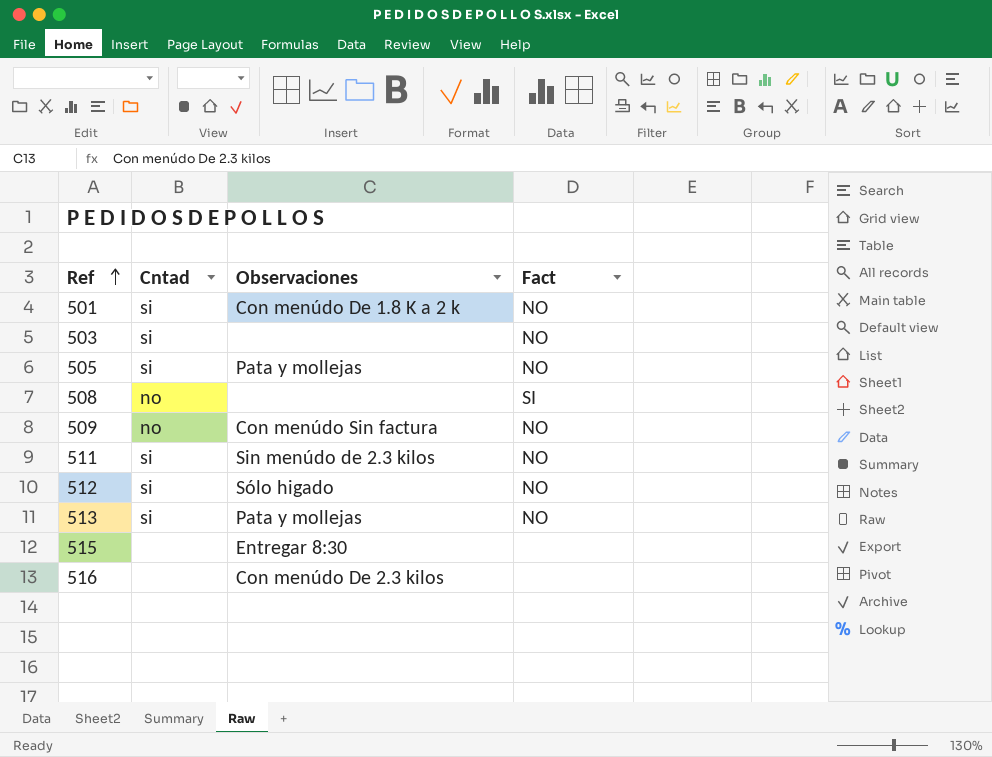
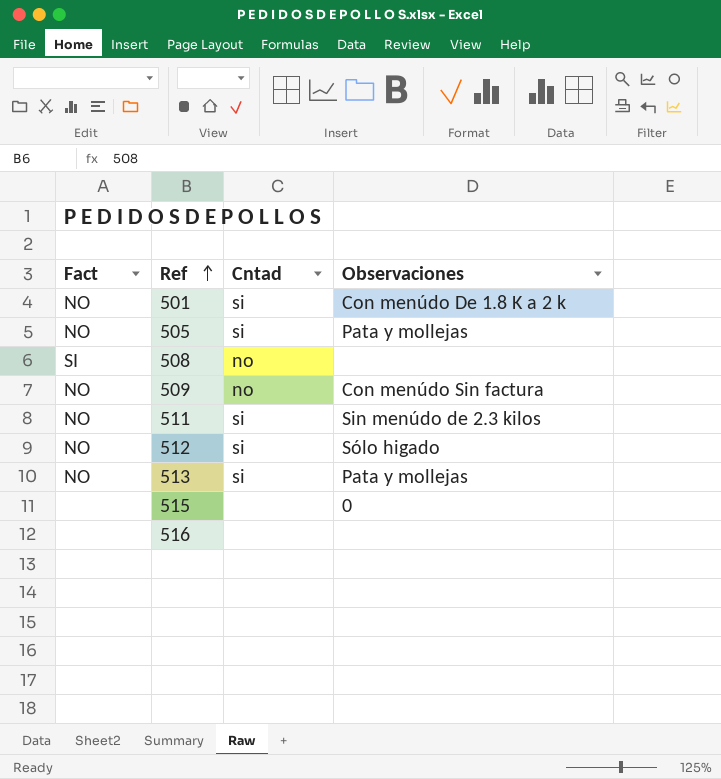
column Fact | position: 4 -> 1
row 503: si | none | NO -> none
515 | Observaciones: Entregar 8:30 -> 0
516 | Observaciones: Con menúdo De 2.3 kilos -> none

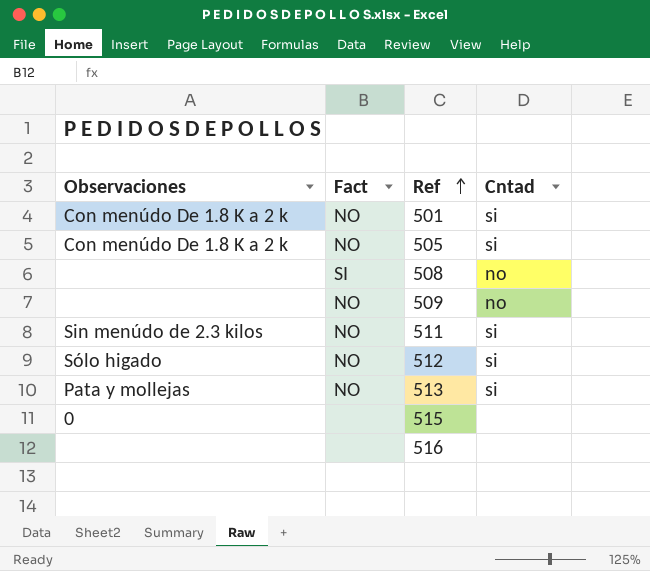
column Observaciones | position: 4 -> 1
505 | Observaciones: Pata y mollejas -> Con menúdo De 1.8 K a 2 k
509 | Observaciones: Con menúdo Sin factura -> none

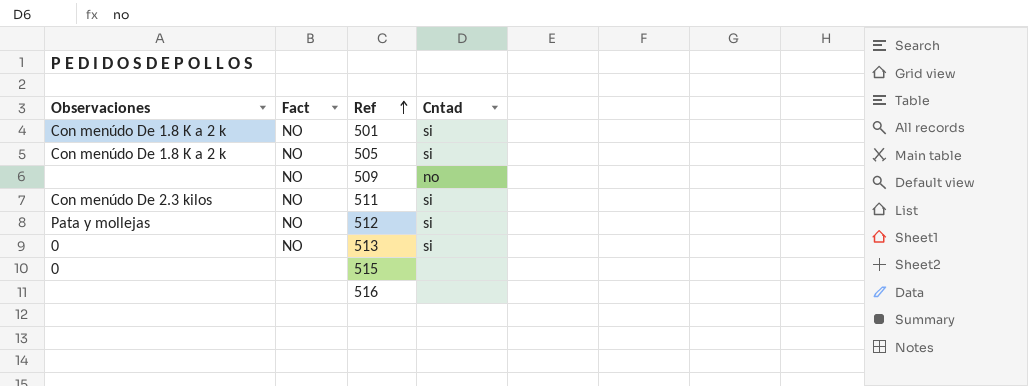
row 508: none | SI | no -> none
511 | Observaciones: Sin menúdo de 2.3 kilos -> Con menúdo De 2.3 kilos
512 | Observaciones: Sólo higado -> Pata y mollejas
513 | Observaciones: Pata y mollejas -> 0

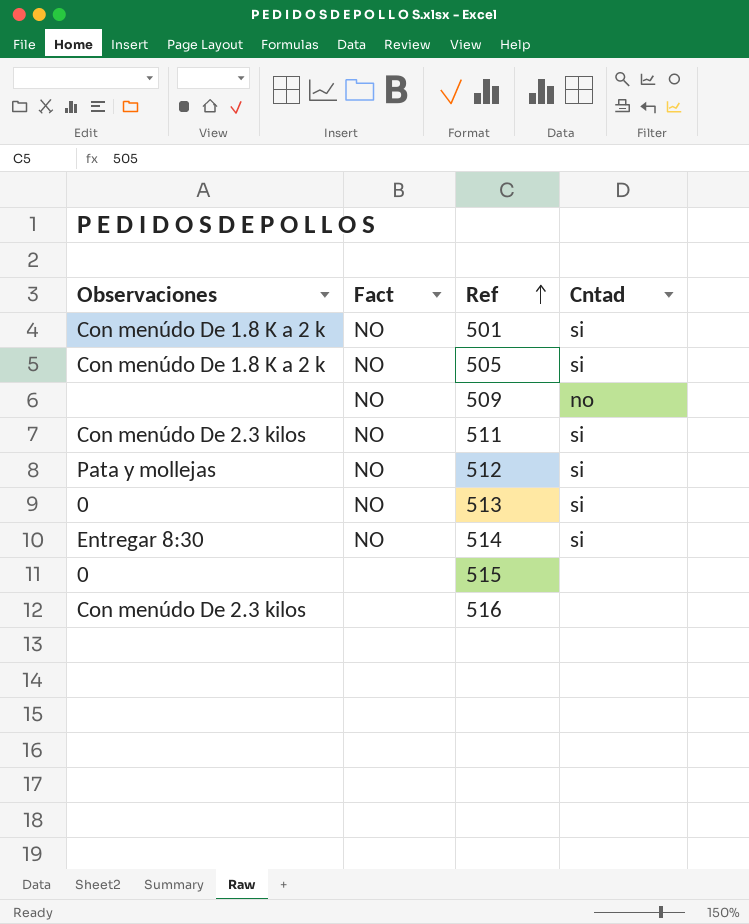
row 514: none -> Entregar 8:30 | NO | si
516 | Observaciones: none -> Con menúdo De 2.3 kilos

